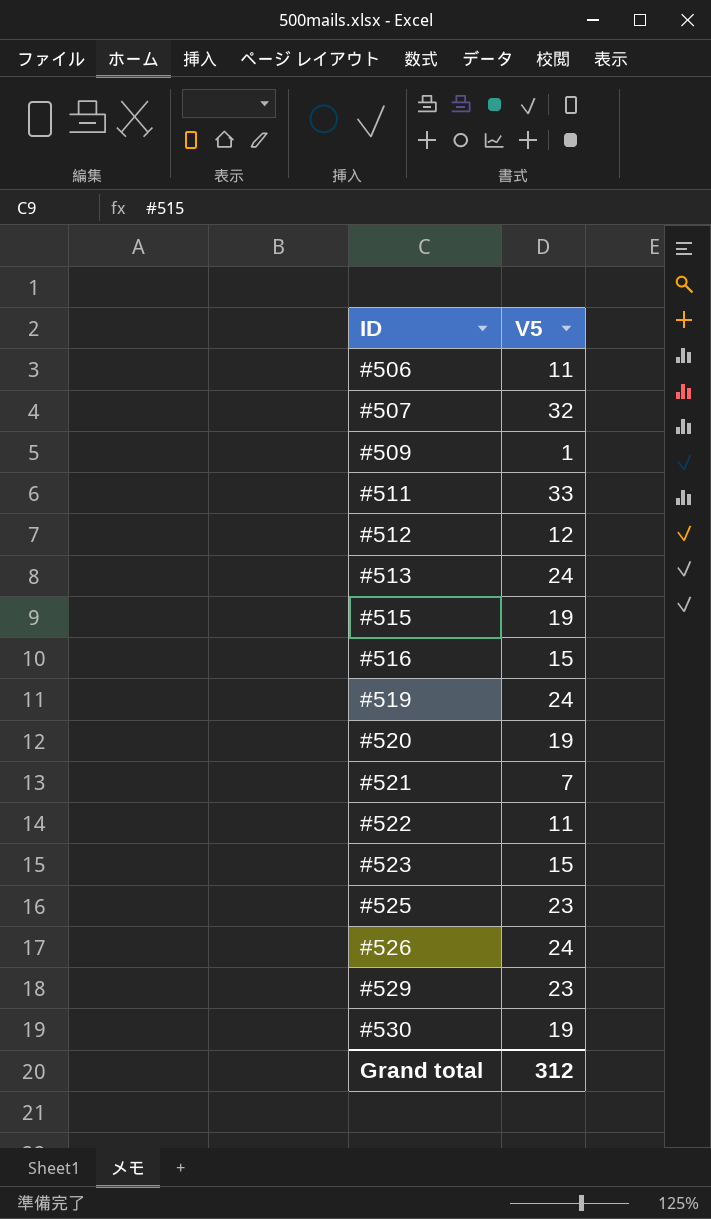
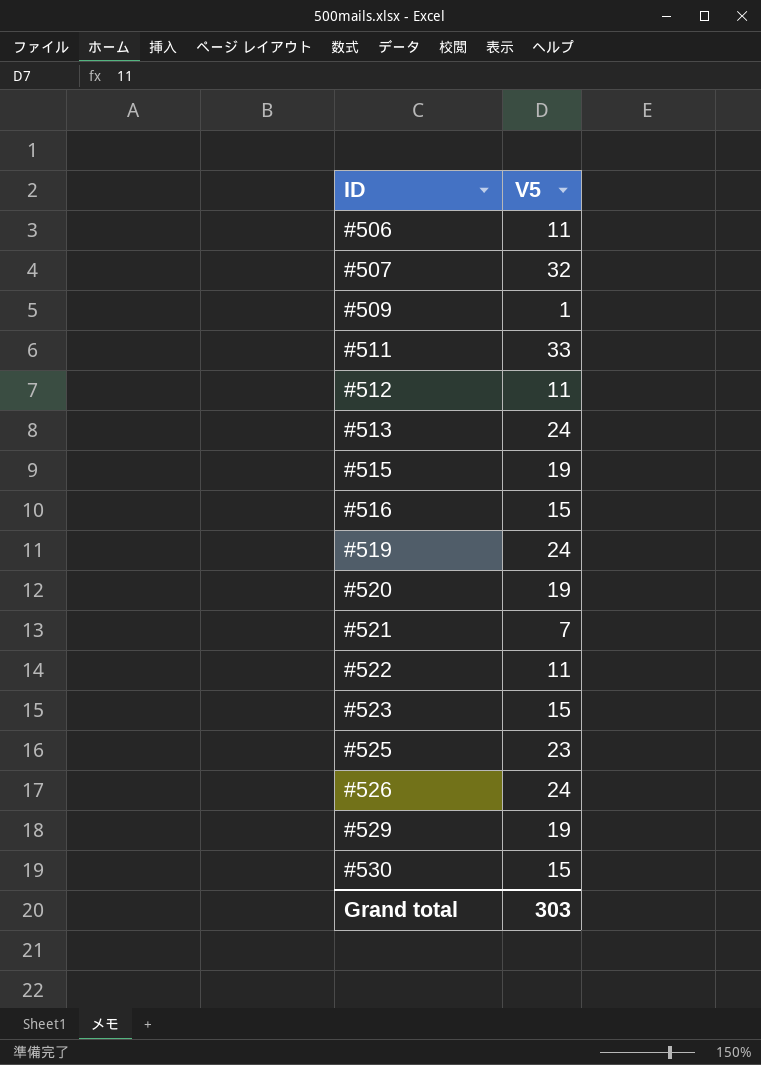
#512 | V5: 12 -> 11
#529 | V5: 23 -> 19
#530 | V5: 19 -> 15
Grand total | V5: 312 -> 303

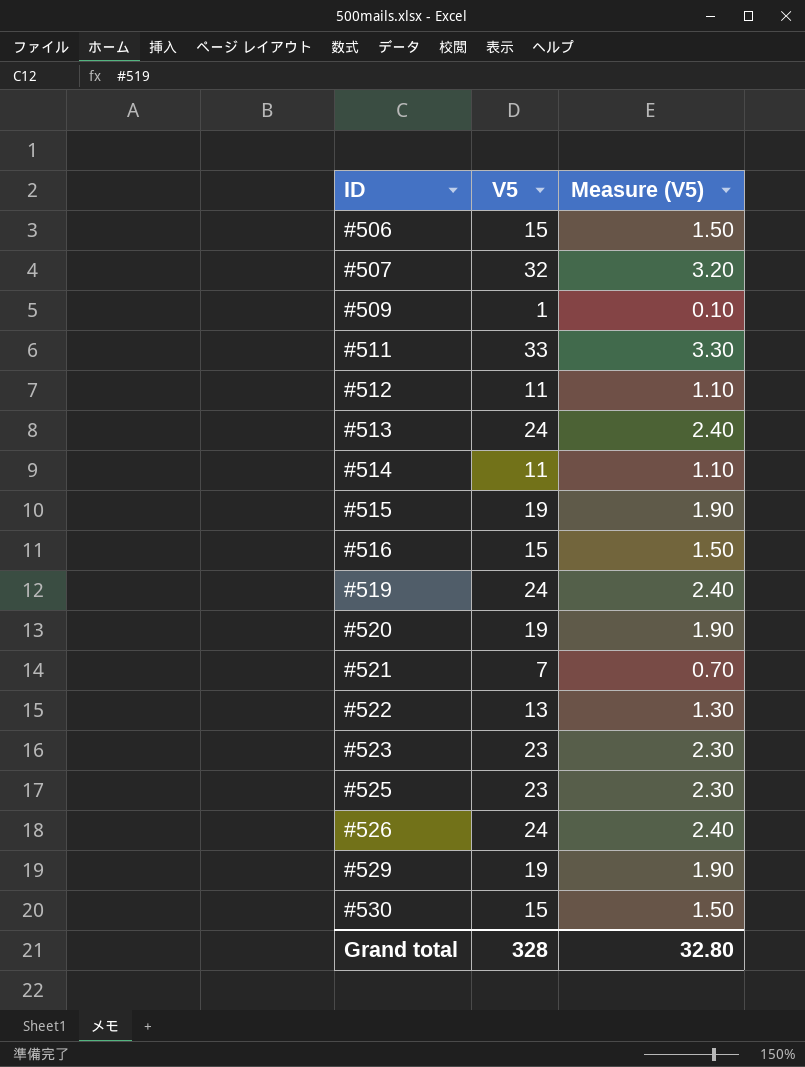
column Measure (V5) | formula: none -> [V5] * 0.1
#506 | V5: 11 -> 15
row #514: none -> 11 | 1.10
#522 | V5: 11 -> 13
#523 | V5: 15 -> 23
Grand total | V5: 303 -> 328

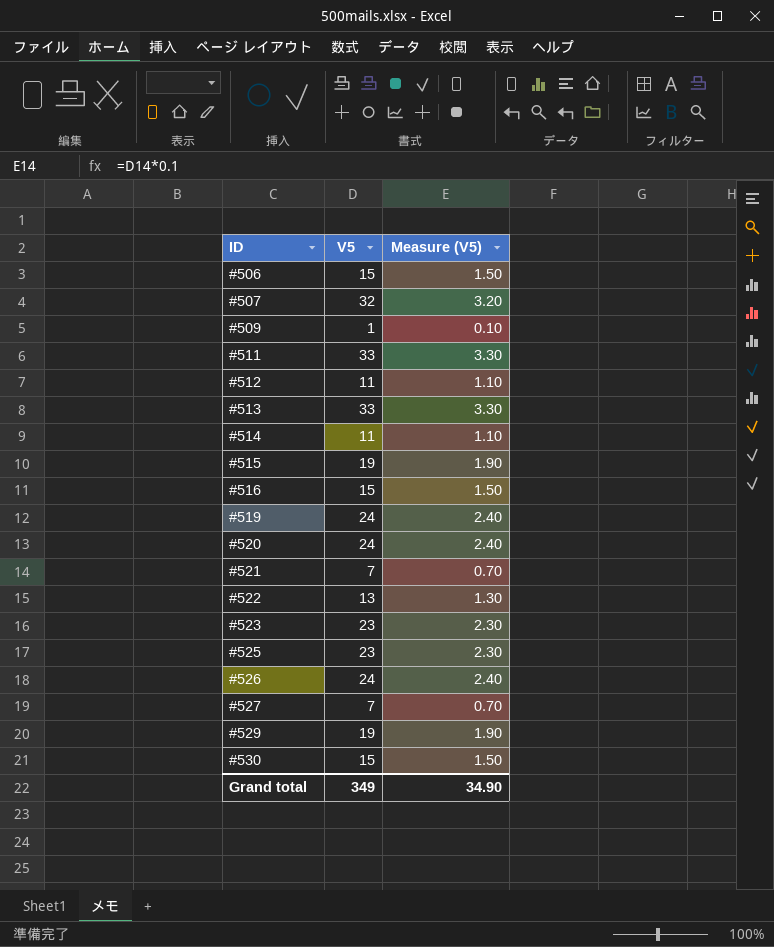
#513 | V5: 24 -> 33
#513 | Measure (V5): 2.40 -> 3.30
#520 | V5: 19 -> 24
#520 | Measure (V5): 1.90 -> 2.40
row #527: none -> 7 | 0.70
Grand total | V5: 328 -> 349
Grand total | Measure (V5): 32.80 -> 34.90

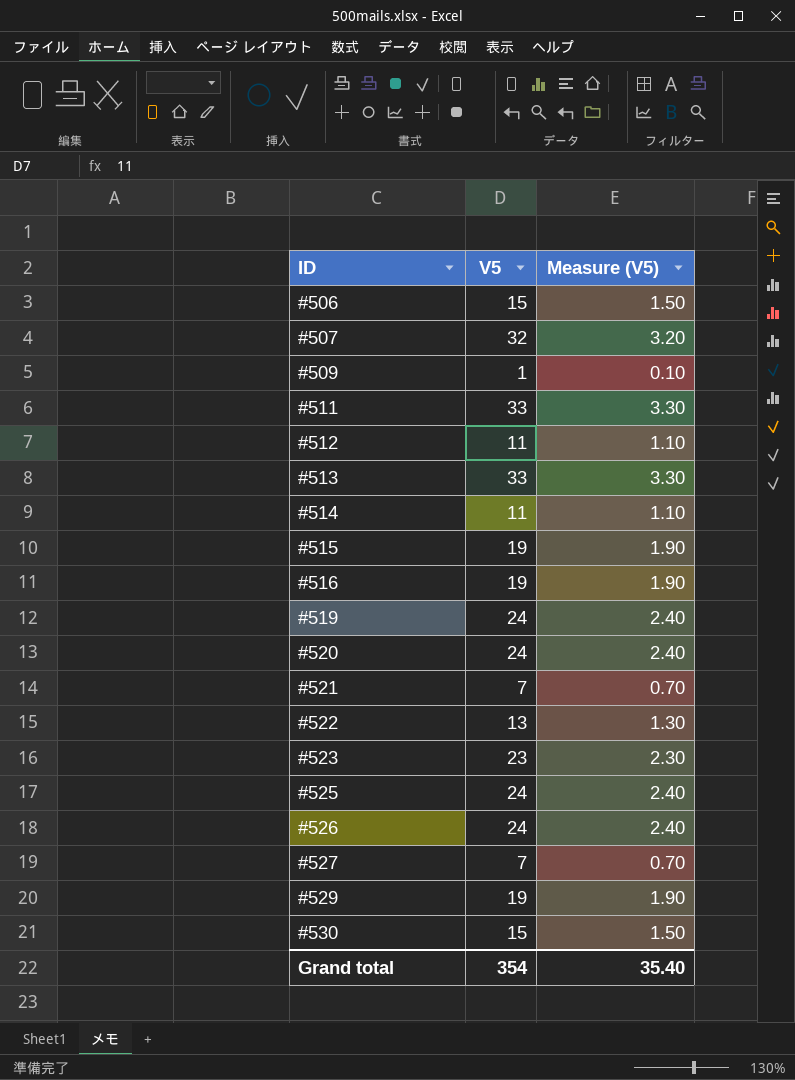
#516 | V5: 15 -> 19
#516 | Measure (V5): 1.50 -> 1.90
#525 | V5: 23 -> 24
#525 | Measure (V5): 2.30 -> 2.40
Grand total | V5: 349 -> 354
Grand total | Measure (V5): 34.90 -> 35.40

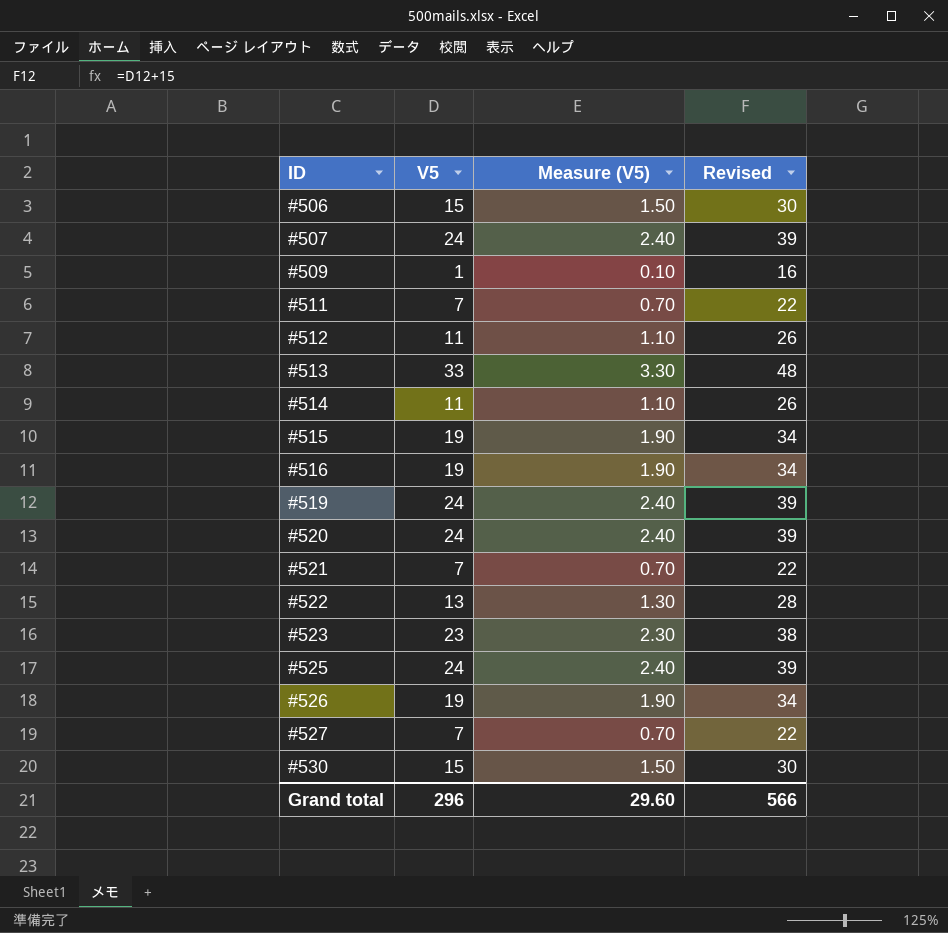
column Revised | formula: none -> [V5] + 15
row #529: 19 | 1.90 -> none
#507 | V5: 32 -> 24
#507 | Measure (V5): 3.20 -> 2.40
#511 | V5: 33 -> 7
#511 | Measure (V5): 3.30 -> 0.70
#526 | V5: 24 -> 19
#526 | Measure (V5): 2.40 -> 1.90
Grand total | V5: 354 -> 296
Grand total | Measure (V5): 35.40 -> 29.60

